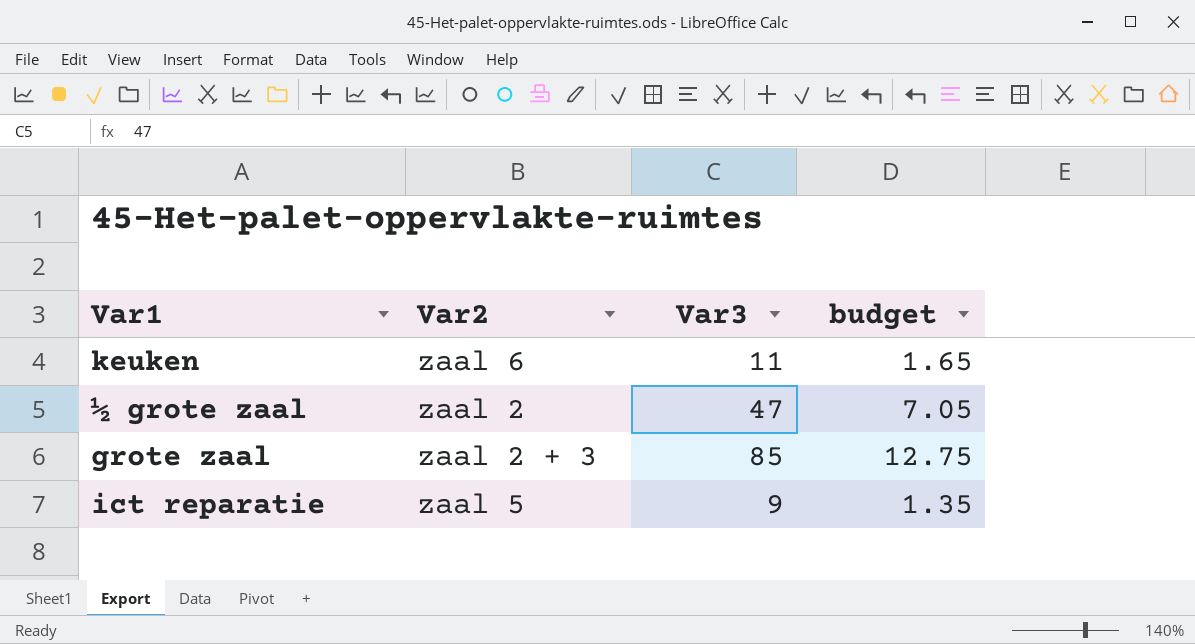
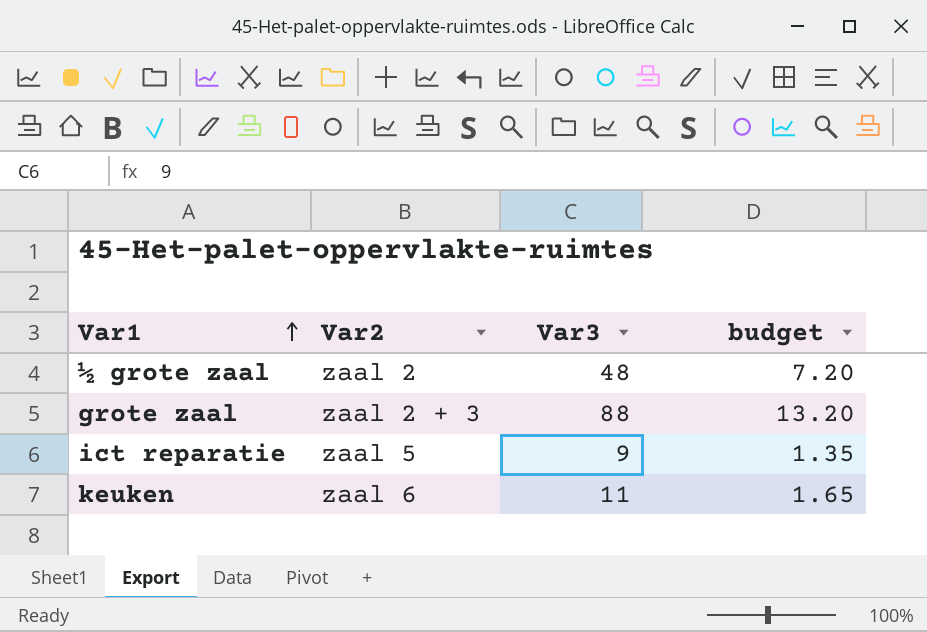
row order: none -> Var1 ascending
½ grote zaal | Var3: 47 -> 48
½ grote zaal | budget: 7.05 -> 7.20
grote zaal | Var3: 85 -> 88
grote zaal | budget: 12.75 -> 13.20

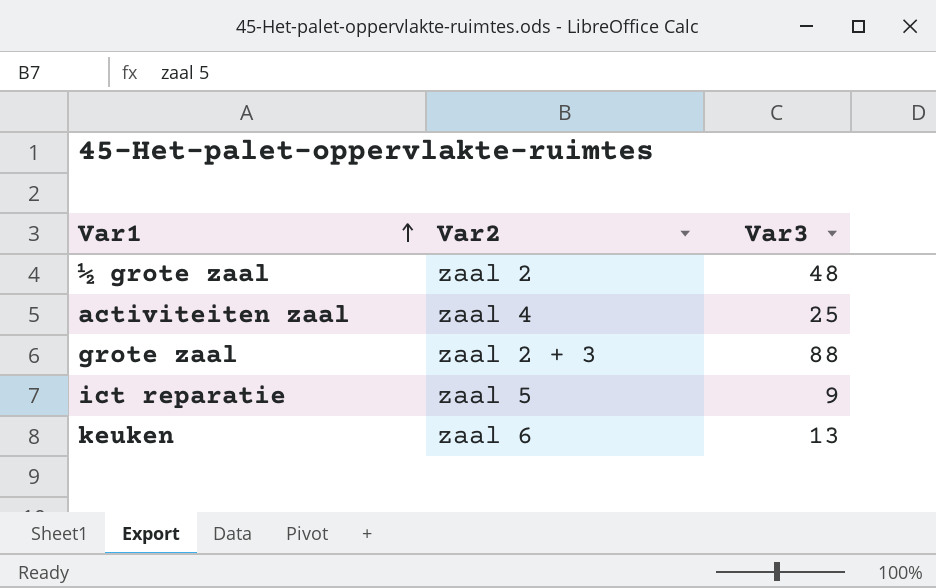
column budget | formula: [Var3] * 0.15 -> none
row activiteiten zaal: none -> zaal 4 | 25
keuken | Var3: 11 -> 13

